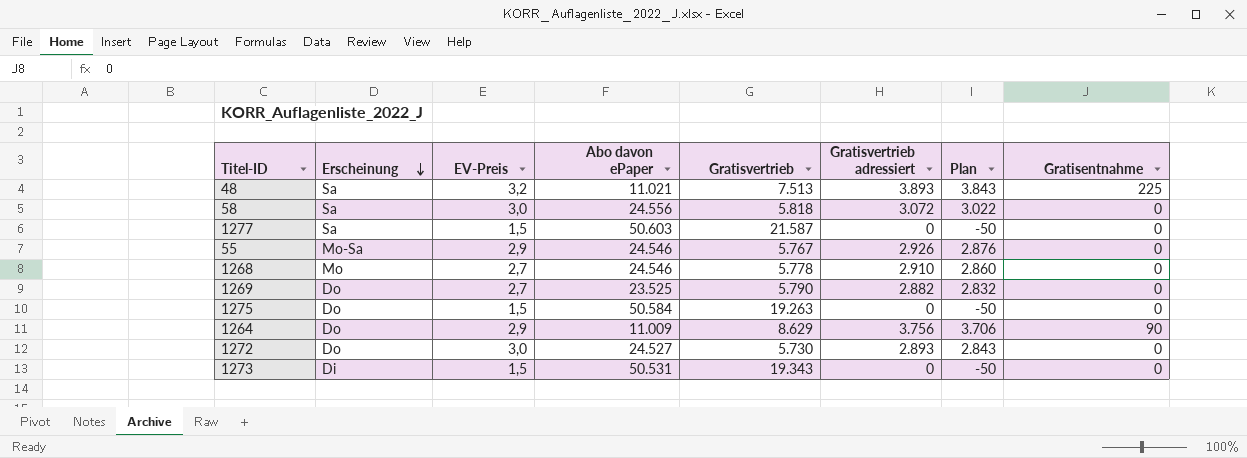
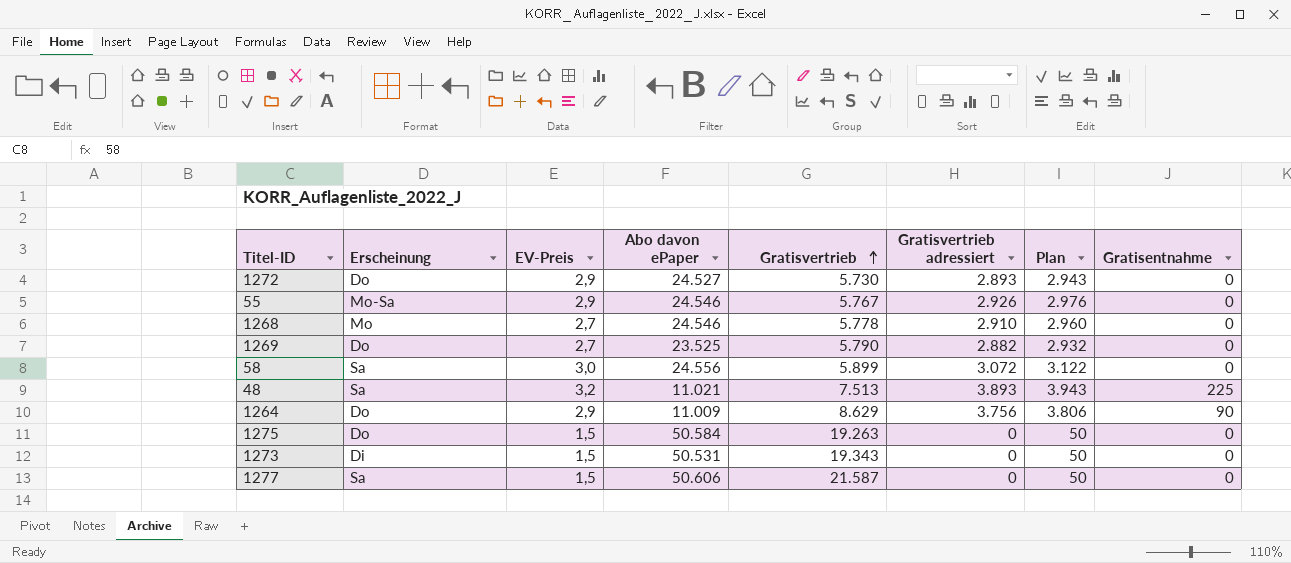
row order: Erscheinung descending -> Gratisvertrieb ascending
column Plan | formula: [Gratisvertrieb adressiert] - 50 -> [Gratisvertrieb adressiert] + 50
1272 | EV-Preis: 3,0 -> 2,9
58 | Gratisvertrieb: 5.818 -> 5.899
1277 | Abo davon ePaper: 50.603 -> 50.606

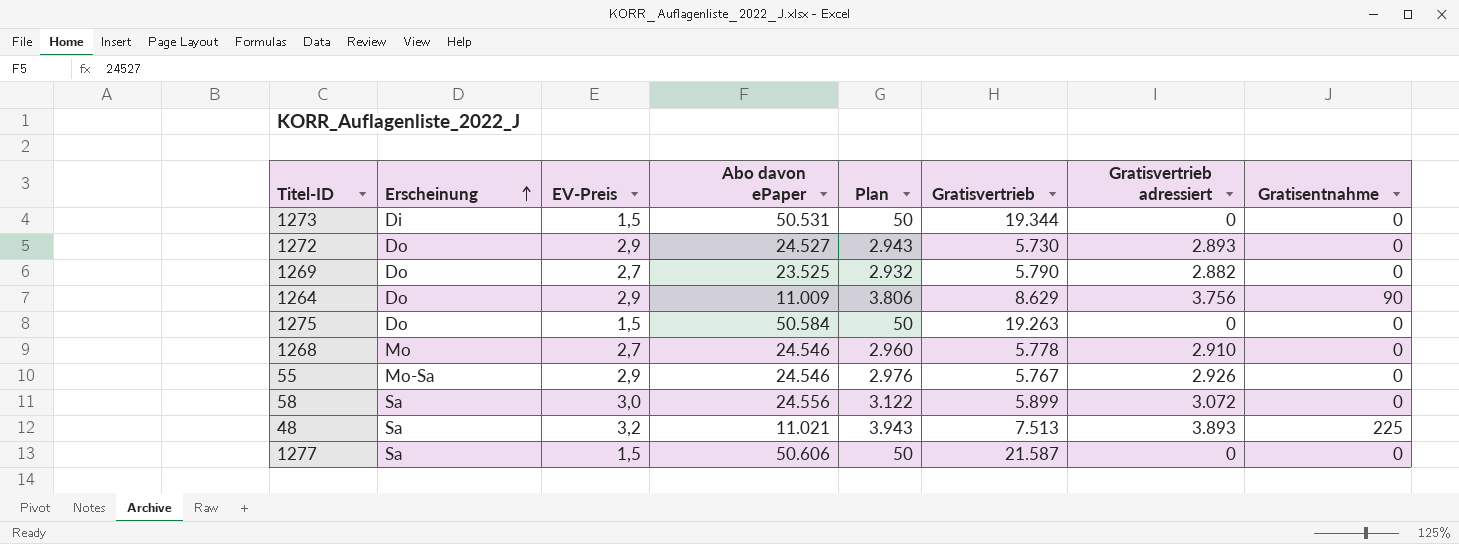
row order: Gratisvertrieb ascending -> Erscheinung ascending
column Plan | position: 7 -> 5
1273 | Gratisvertrieb: 19.343 -> 19.344

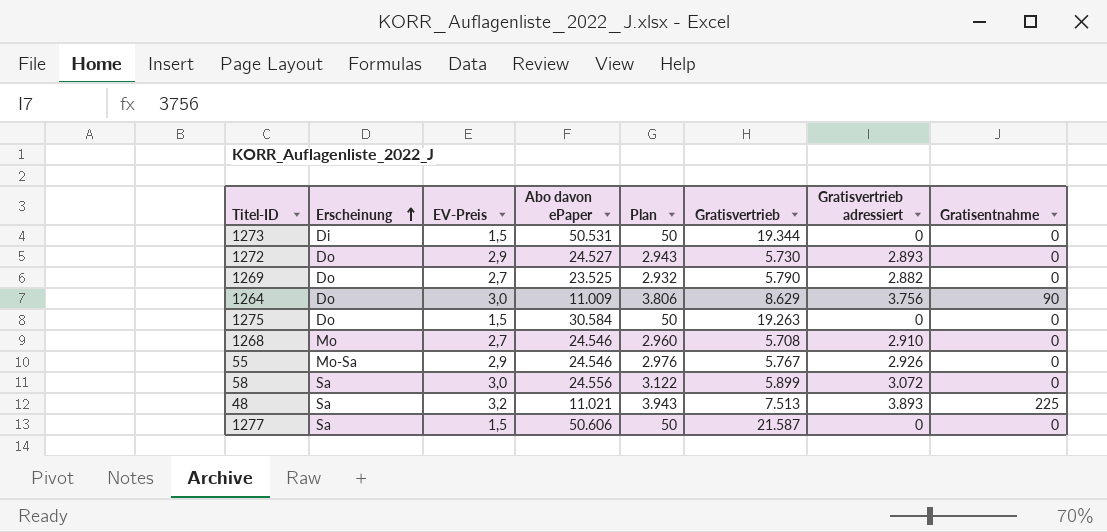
1264 | EV-Preis: 2,9 -> 3,0
1275 | Abo davon ePaper: 50.584 -> 30.584
1268 | Gratisvertrieb: 5.778 -> 5.708

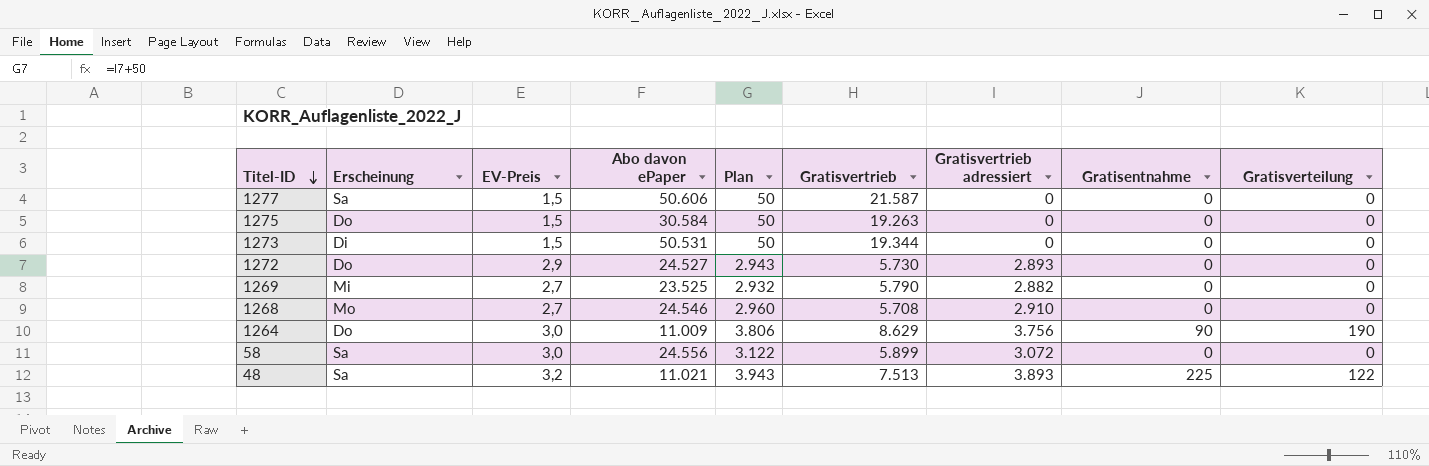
row order: Erscheinung ascending -> Titel-ID descending
column Gratisverteilung | position: none -> 9
row 55: Mo-Sa | 2,9 | 24.546 | 2.976 | 5.767 | 2.926 | 0 -> none
1269 | Erscheinung: Do -> Mi

